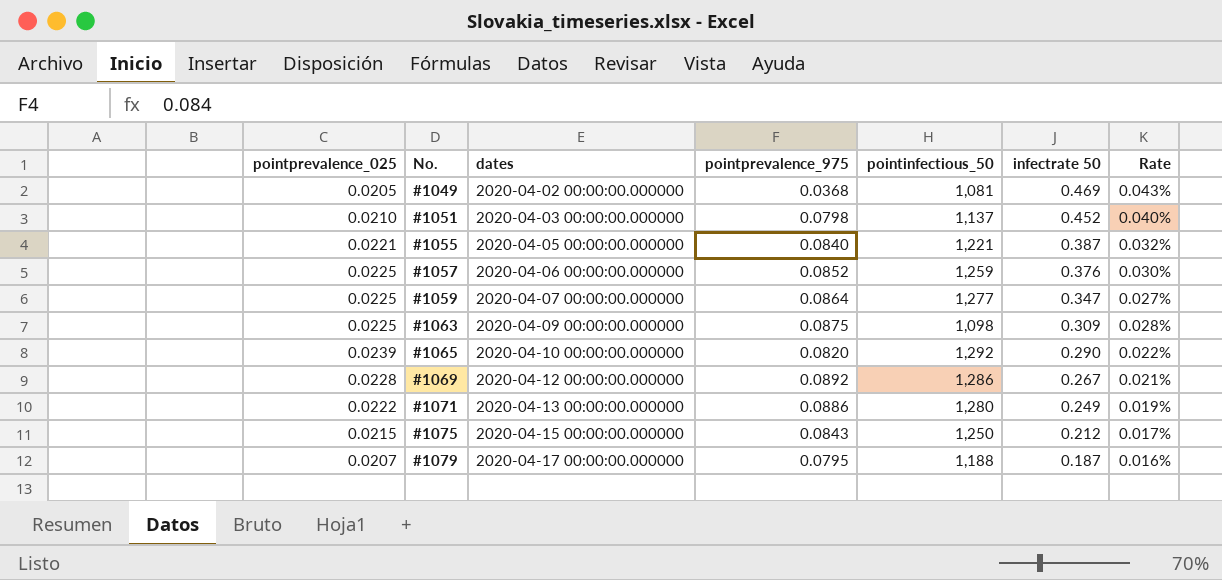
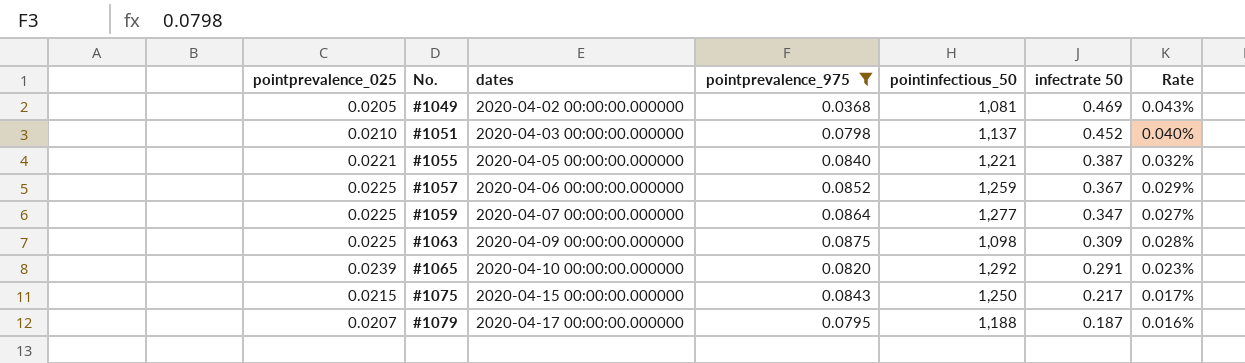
filter: none -> pointprevalence_975 <= 0.0875
#1057 | infectrate 50: 0.376 -> 0.367
#1057 | Rate: 0.030% -> 0.029%
#1065 | infectrate 50: 0.290 -> 0.291
#1065 | Rate: 0.022% -> 0.023%
#1075 | infectrate 50: 0.212 -> 0.217

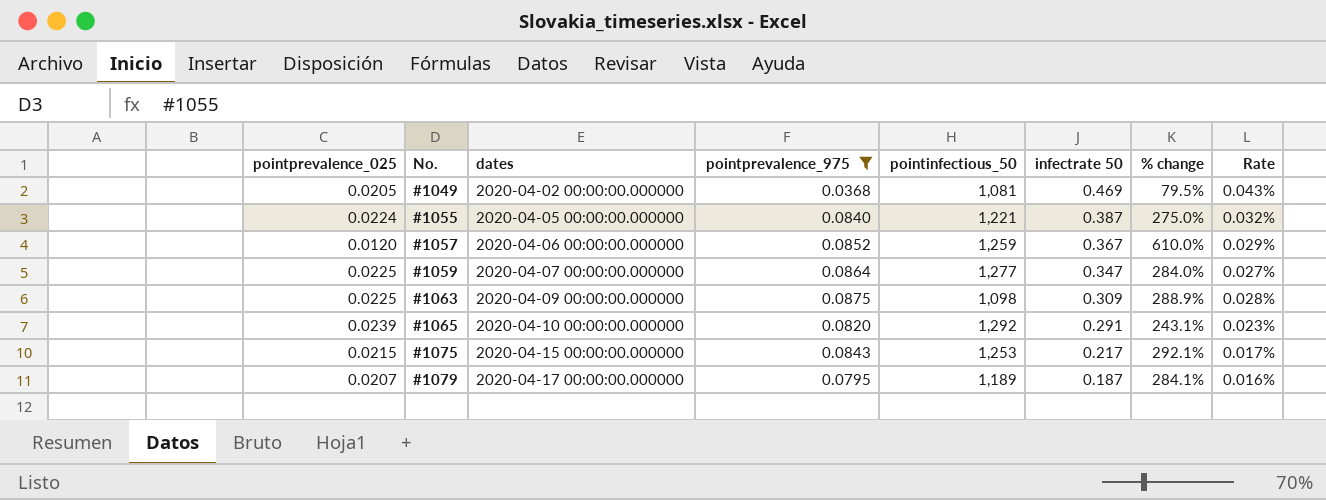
column % change | formula: none -> ([pointprevalence_975] - [pointprevalence_025]) / [pointprevalence_025]
row #1051: 0.0210 | 2020-04-03 00:00:00.000000 | 0.0798 | 1,137 | 0.452 | 0.040% -> none
#1055 | pointprevalence_025: 0.0221 -> 0.0224
#1057 | pointprevalence_025: 0.0225 -> 0.0120
#1075 | pointinfectious_50: 1,250 -> 1,253
#1079 | pointinfectious_50: 1,188 -> 1,189

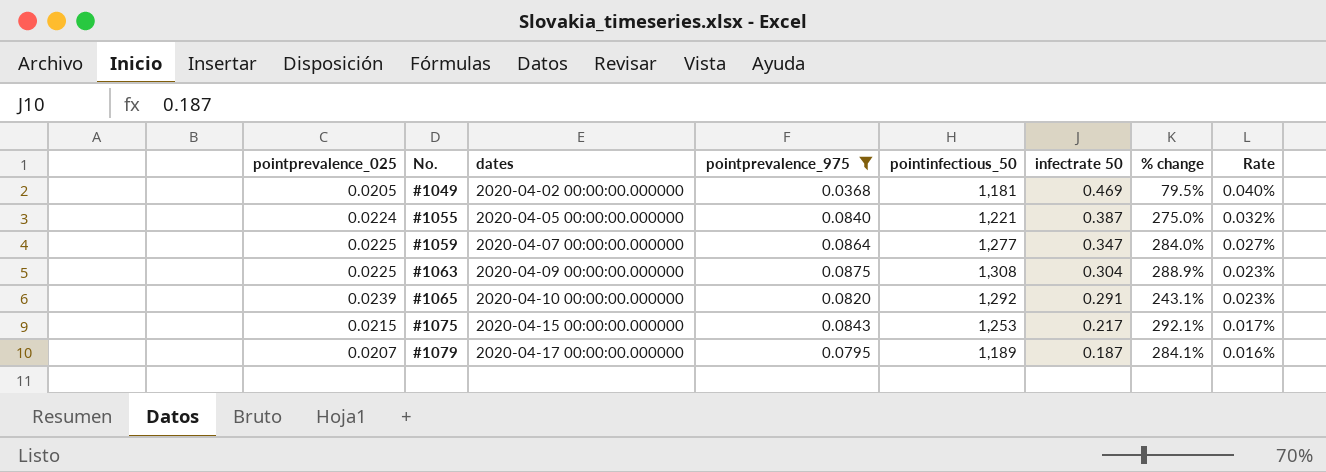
row #1057: 0.0120 | 2020-04-06 00:00:00.000000 | 0.0852 | 1,259 | 0.367 | 610.0% | 0.029% -> none
#1049 | pointinfectious_50: 1,081 -> 1,181
#1049 | Rate: 0.043% -> 0.040%
#1063 | pointinfectious_50: 1,098 -> 1,308
#1063 | infectrate 50: 0.309 -> 0.304
#1063 | Rate: 0.028% -> 0.023%

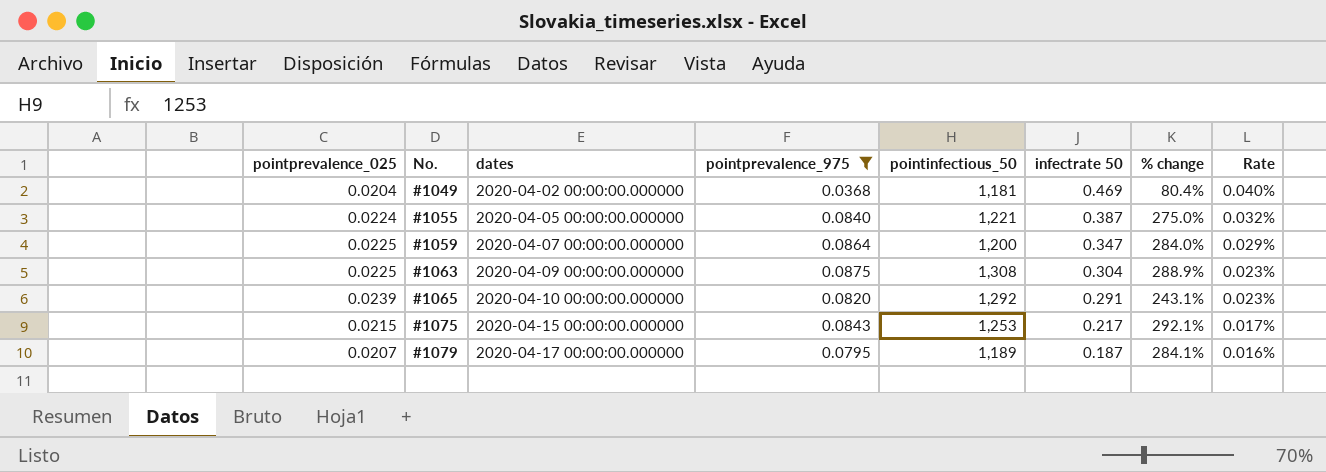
#1049 | pointprevalence_025: 0.0205 -> 0.0204
#1049 | % change: 79.5% -> 80.4%
#1059 | pointinfectious_50: 1,277 -> 1,200
#1059 | Rate: 0.027% -> 0.029%

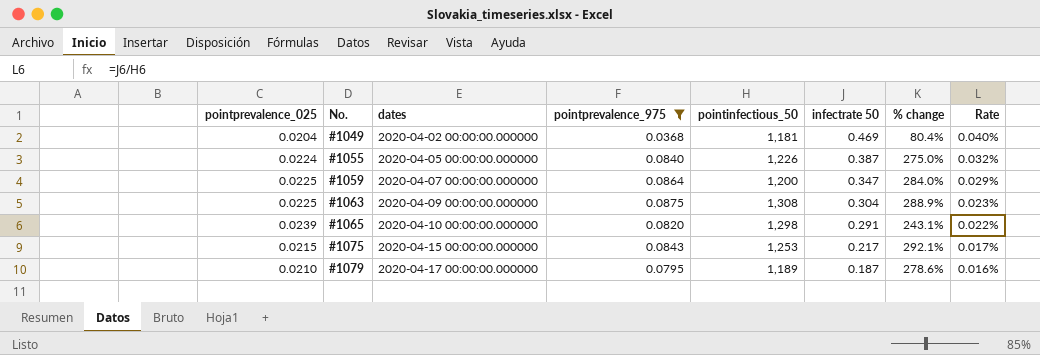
#1055 | pointinfectious_50: 1,221 -> 1,226
#1065 | pointinfectious_50: 1,292 -> 1,298
#1065 | Rate: 0.023% -> 0.022%
#1079 | pointprevalence_025: 0.0207 -> 0.0210
#1079 | % change: 284.1% -> 278.6%

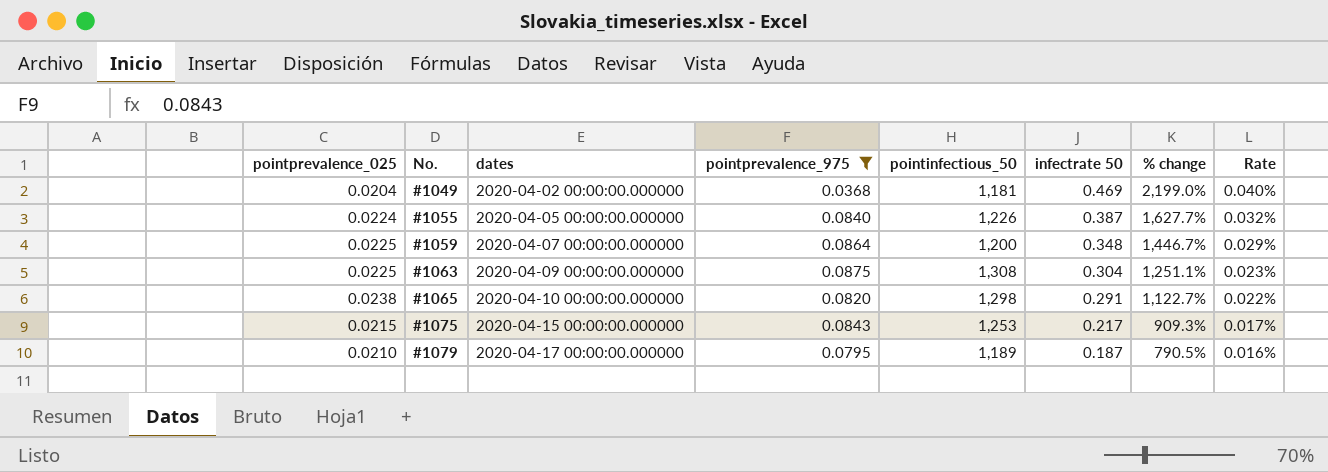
column % change | formula: ([pointprevalence_975] - [pointprevalence_025]) / [pointprevalence_025] -> ([infectrate 50] - [pointprevalence_025]) / [pointprevalence_025]
#1059 | infectrate 50: 0.347 -> 0.348
#1065 | pointprevalence_025: 0.0239 -> 0.0238

